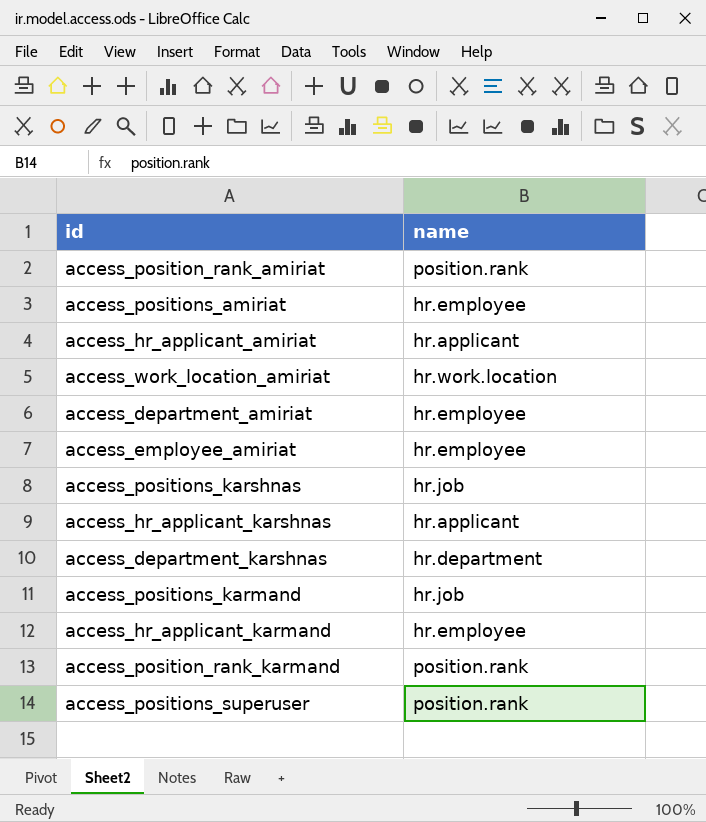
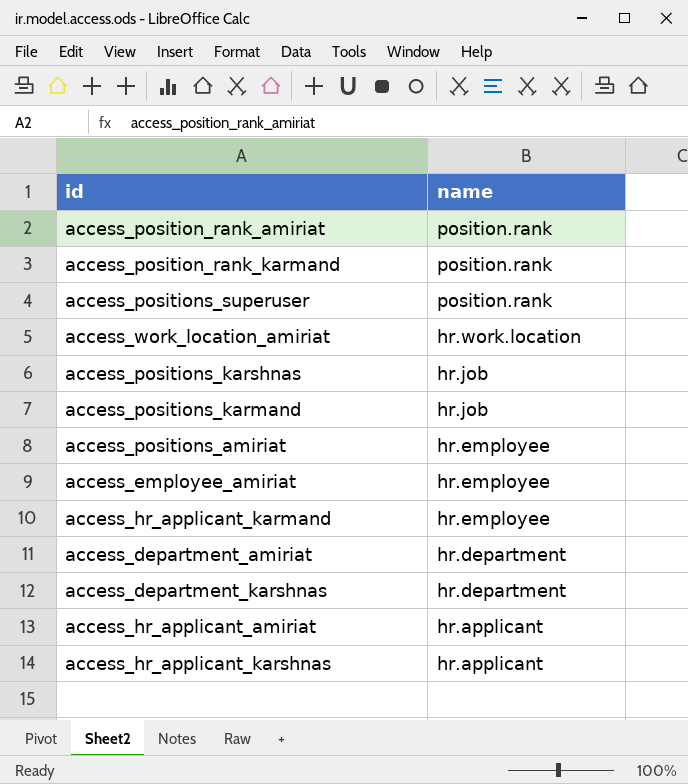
row order: none -> name descending
access_department_amiriat | name: hr.employee -> hr.department

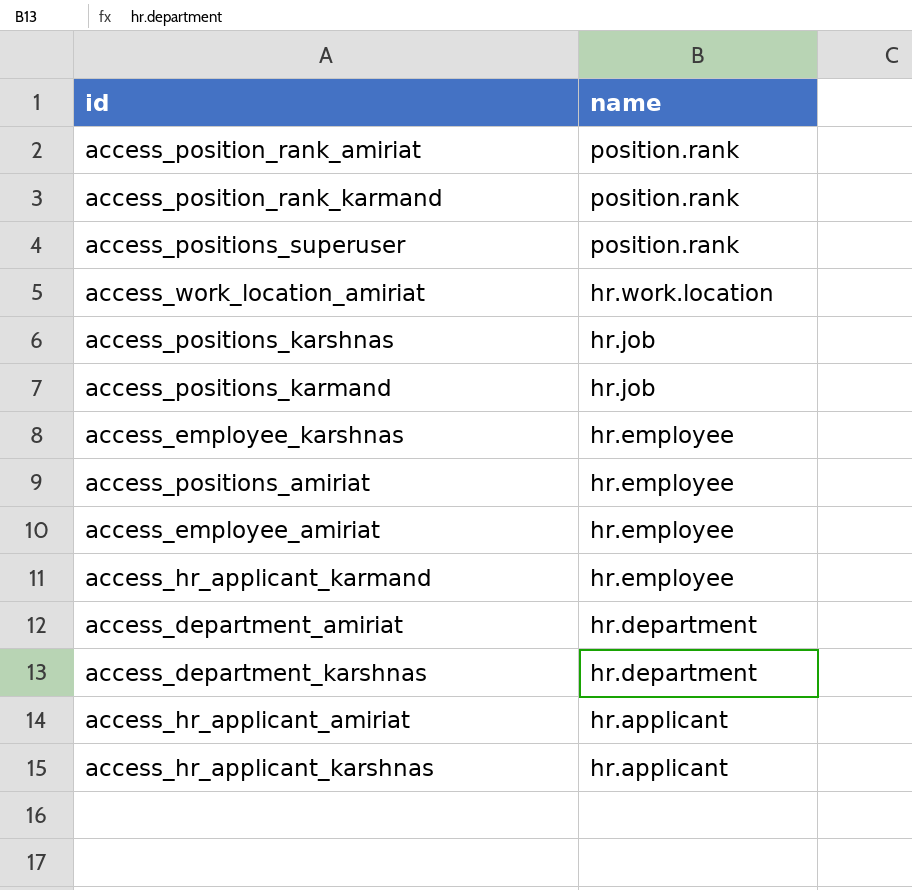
row access_employee_karshnas: none -> hr.employee

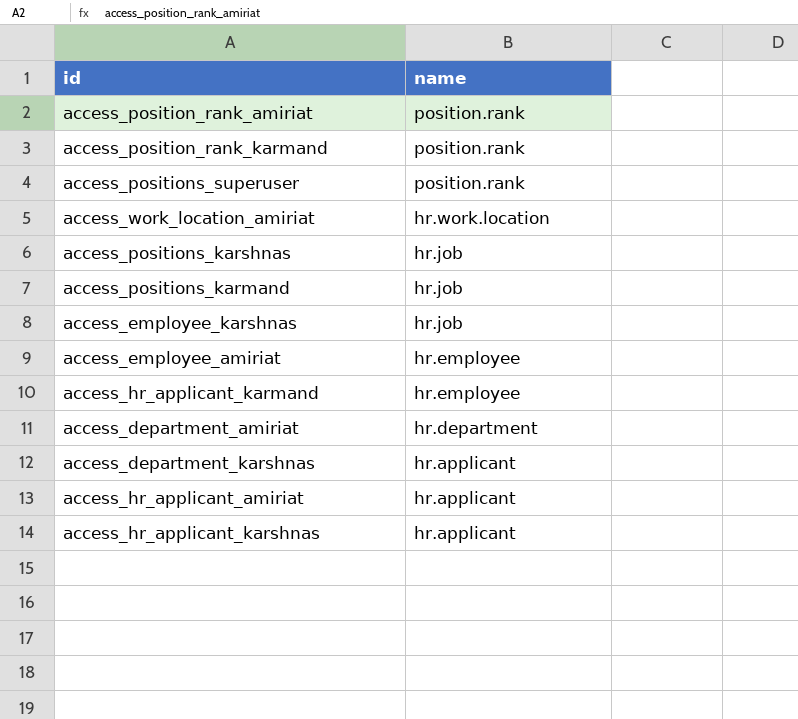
row access_positions_amiriat: hr.employee -> none
access_employee_karshnas | name: hr.employee -> hr.job
access_department_karshnas | name: hr.department -> hr.applicant

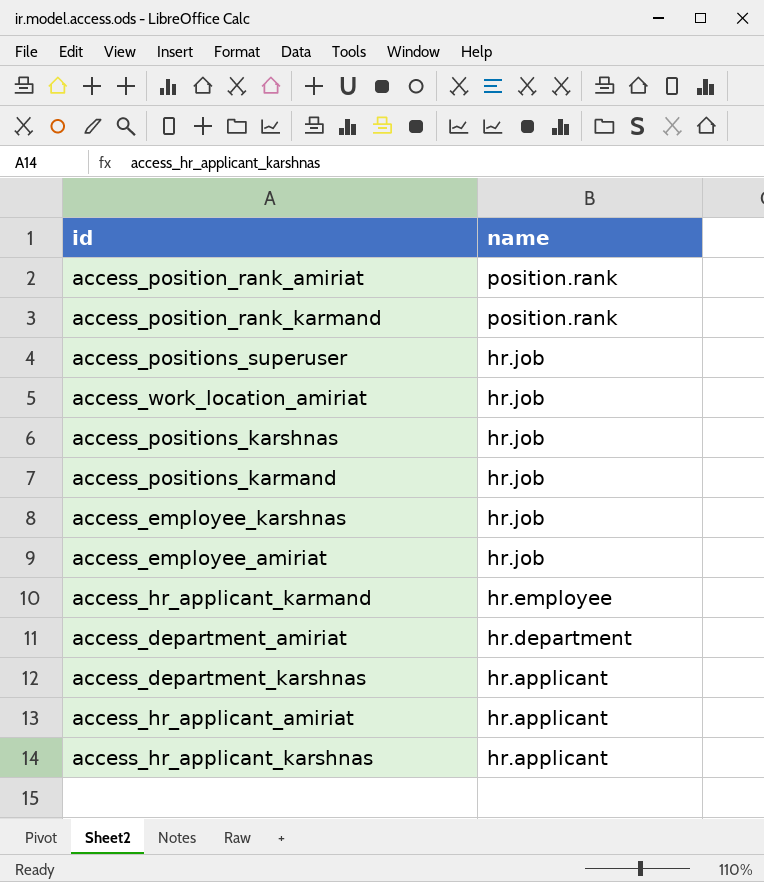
access_positions_superuser | name: position.rank -> hr.job
access_work_location_amiriat | name: hr.work.location -> hr.job
access_employee_amiriat | name: hr.employee -> hr.job

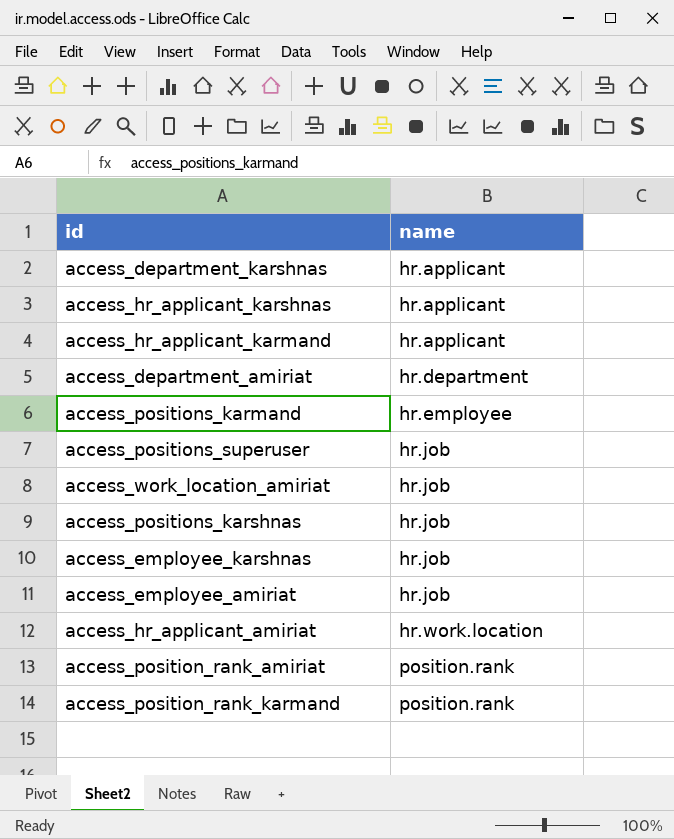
row order: name descending -> name ascending
access_hr_applicant_karmand | name: hr.employee -> hr.applicant
access_positions_karmand | name: hr.job -> hr.employee
access_hr_applicant_amiriat | name: hr.applicant -> hr.work.location

